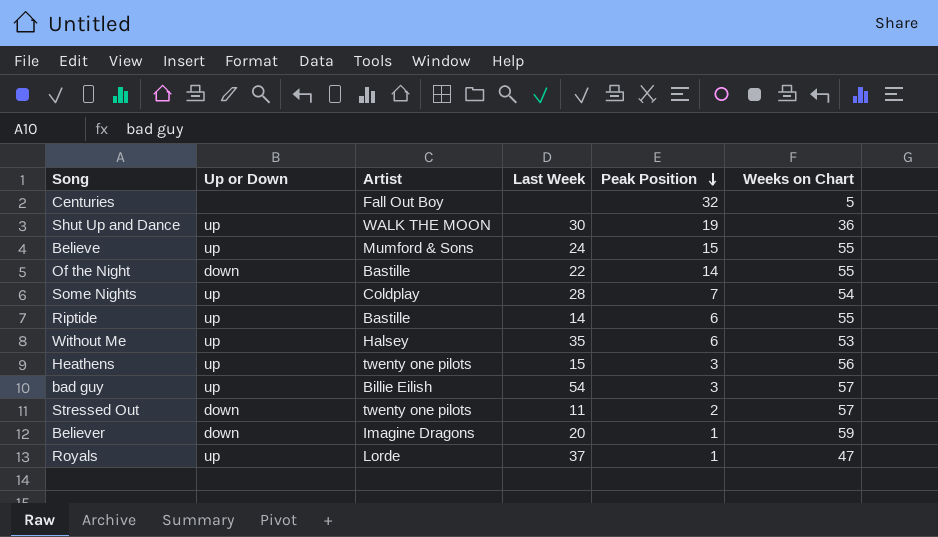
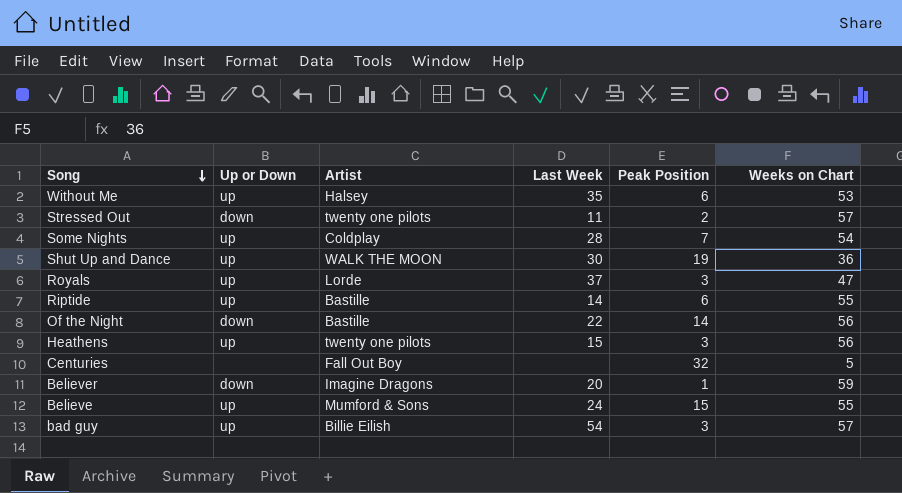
row order: Peak Position descending -> Song descending
Royals | Peak Position: 1 -> 3
Of the Night | Weeks on Chart: 55 -> 56

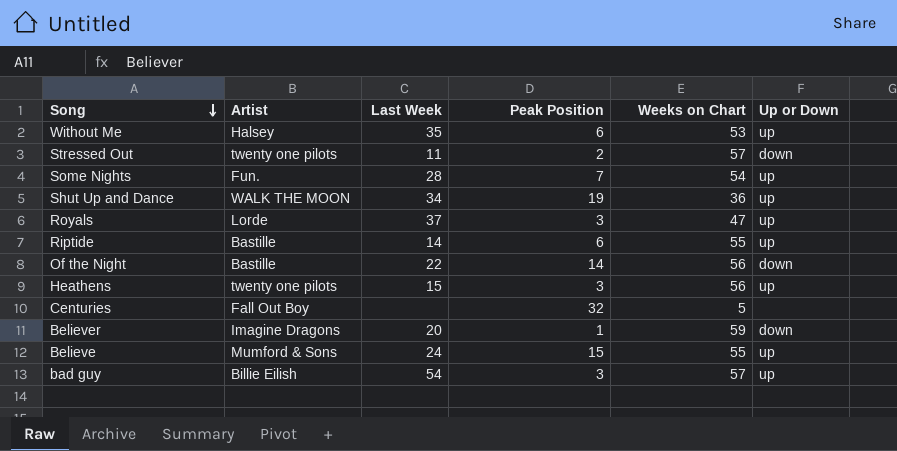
column Up or Down | position: 2 -> 6
Some Nights | Artist: Coldplay -> Fun.
Shut Up and Dance | Last Week: 30 -> 34

